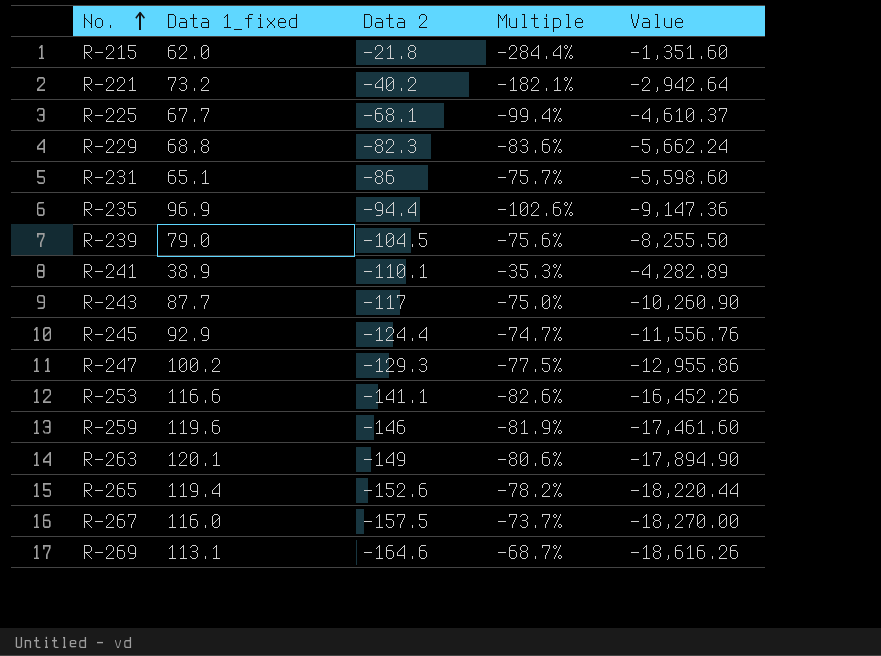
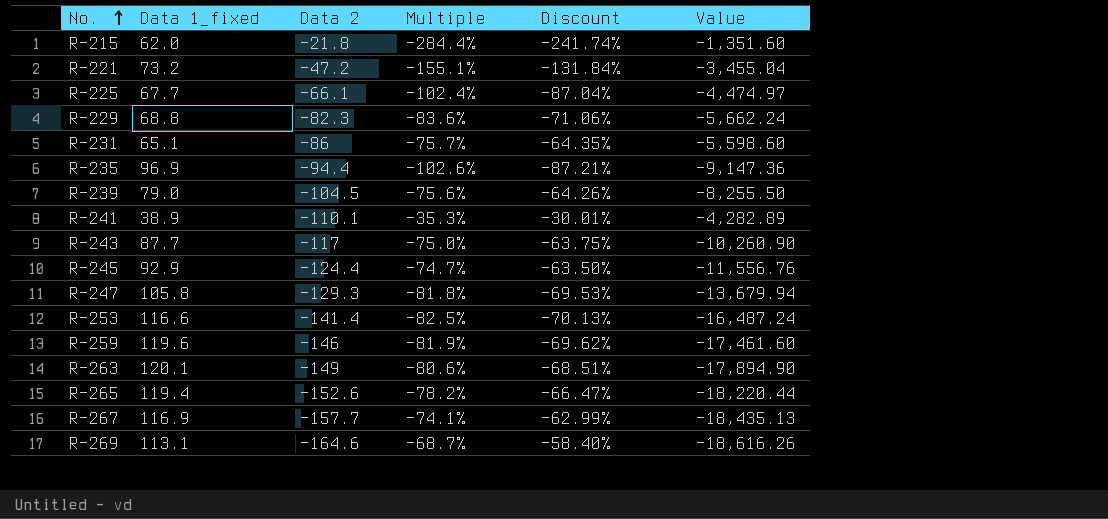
column Discount | formula: none -> [Multiple] * 0.85
R-221 | Data 2: -40.2 -> -47.2
R-221 | Multiple: -182.1% -> -155.1%
R-221 | Value: -2,942.64 -> -3,455.04
R-225 | Data 2: -68.1 -> -66.1
R-225 | Multiple: -99.4% -> -102.4%
R-225 | Value: -4,610.37 -> -4,474.97
R-247 | Data 1_fixed: 100.2 -> 105.8
R-247 | Multiple: -77.5% -> -81.8%
R-247 | Value: -12,955.86 -> -13,679.94
R-253 | Data 2: -141.1 -> -141.4
R-253 | Multiple: -82.6% -> -82.5%
R-253 | Value: -16,452.26 -> -16,487.24
R-267 | Data 1_fixed: 116.0 -> 116.9
R-267 | Data 2: -157.5 -> -157.7
R-267 | Multiple: -73.7% -> -74.1%
R-267 | Value: -18,270.00 -> -18,435.13

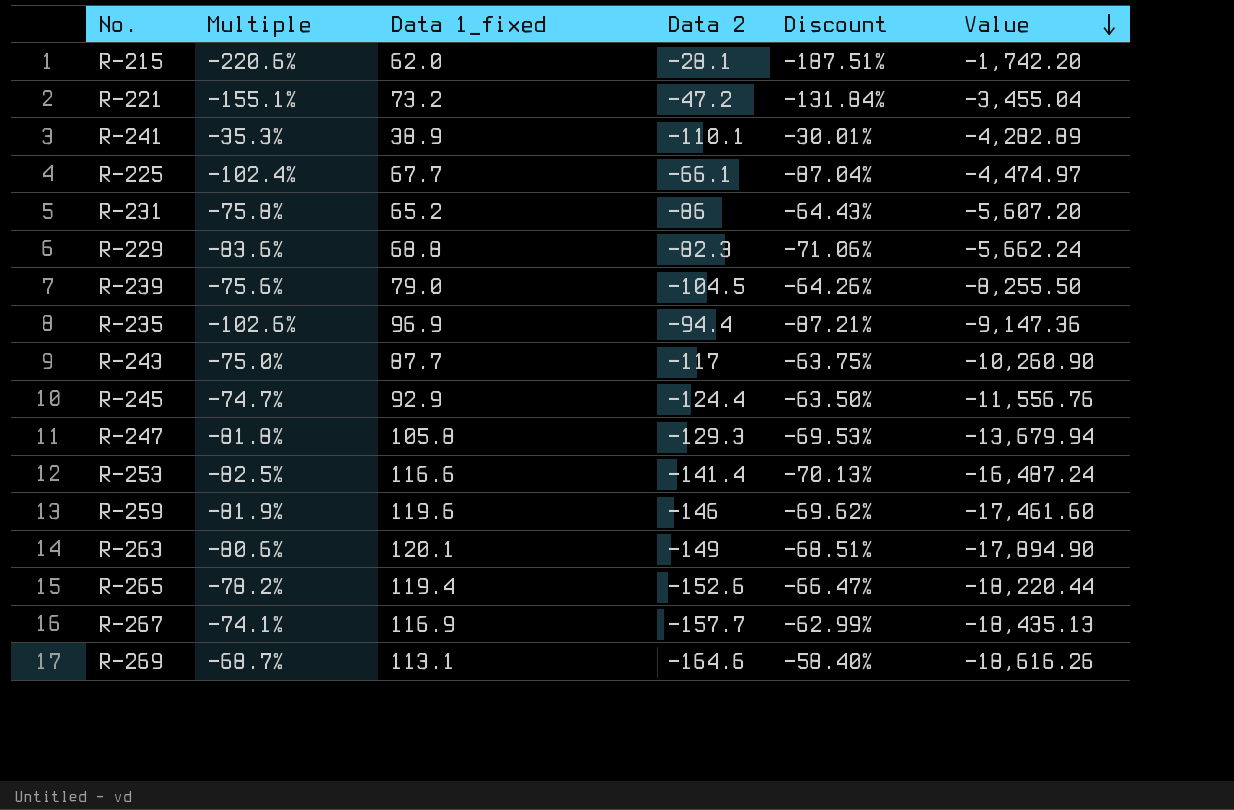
row order: No. ascending -> Value descending
column Multiple | position: 4 -> 2
R-215 | Multiple: -284.4% -> -220.6%
R-215 | Data 2: -21.8 -> -28.1
R-215 | Discount: -241.74% -> -187.51%
R-215 | Value: -1,351.60 -> -1,742.20
R-231 | Multiple: -75.7% -> -75.8%
R-231 | Data 1_fixed: 65.1 -> 65.2
R-231 | Discount: -64.35% -> -64.43%
R-231 | Value: -5,598.60 -> -5,607.20

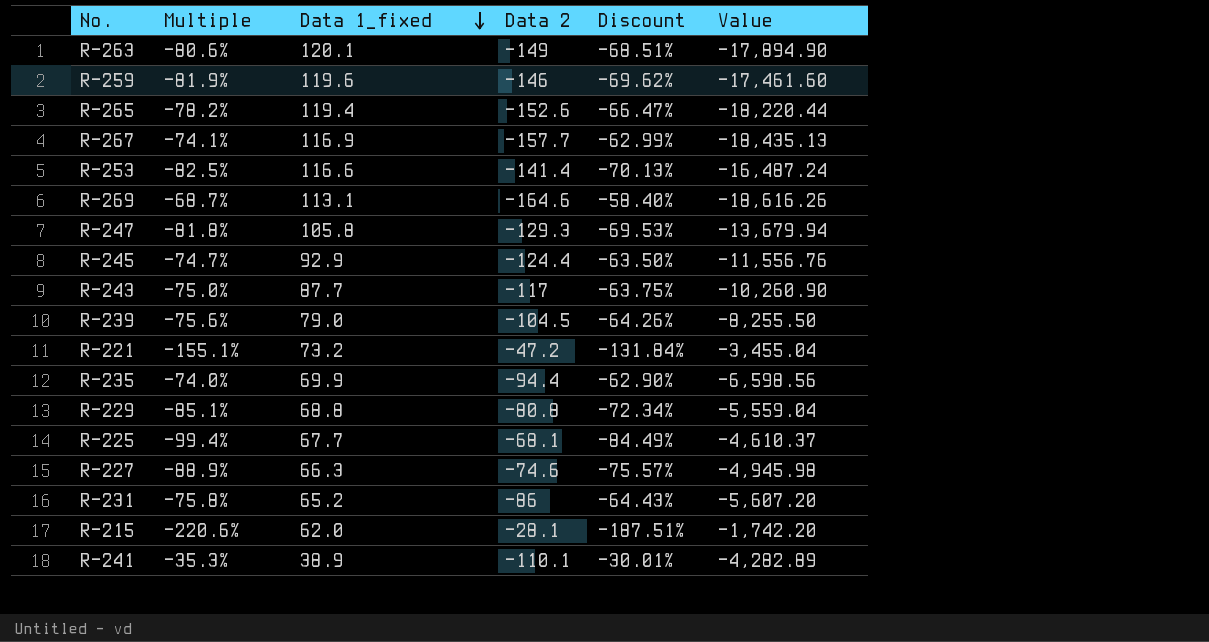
row order: Value descending -> Data 1_fixed descending
R-235 | Multiple: -102.6% -> -74.0%
R-235 | Data 1_fixed: 96.9 -> 69.9
R-235 | Discount: -87.21% -> -62.90%
R-235 | Value: -9,147.36 -> -6,598.56
R-229 | Multiple: -83.6% -> -85.1%
R-229 | Data 2: -82.3 -> -80.8
R-229 | Discount: -71.06% -> -72.34%
R-229 | Value: -5,662.24 -> -5,559.04
R-225 | Multiple: -102.4% -> -99.4%
R-225 | Data 2: -66.1 -> -68.1
R-225 | Discount: -87.04% -> -84.49%
R-225 | Value: -4,474.97 -> -4,610.37
row R-227: none -> -88.9% | 66.3 | -74.6 | -75.57% | -4,945.98

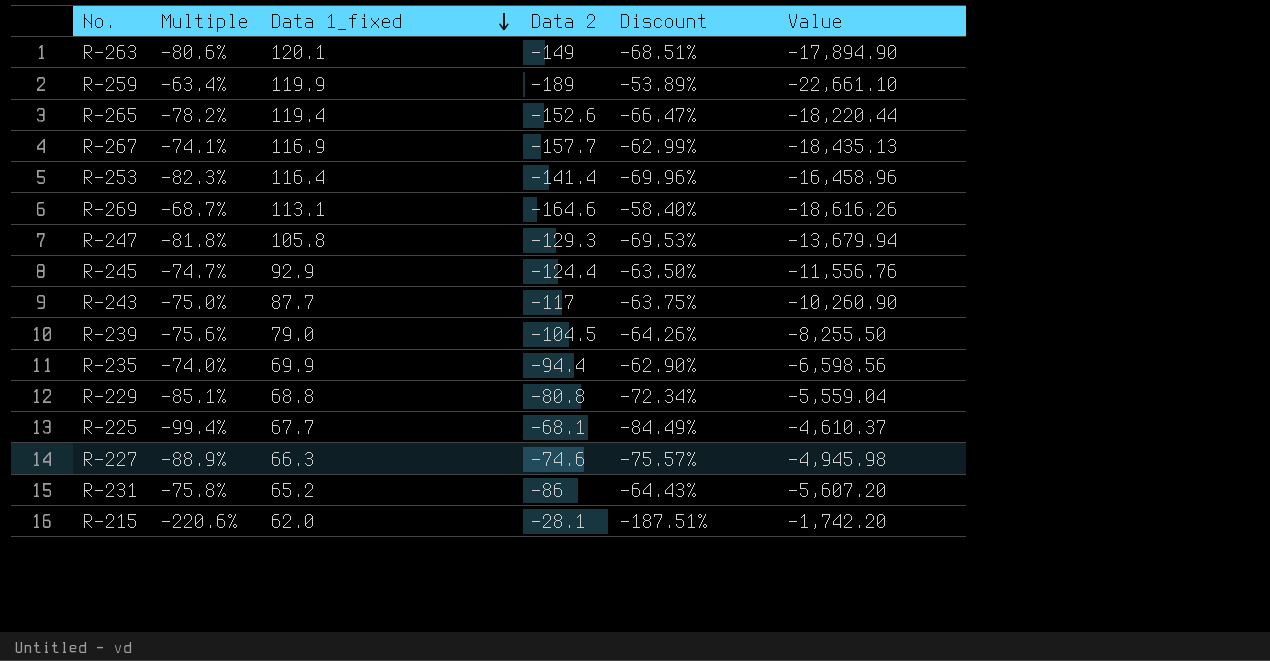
row R-221: -155.1% | 73.2 | -47.2 | -131.84% | -3,455.04 -> none
row R-241: -35.3% | 38.9 | -110.1 | -30.01% | -4,282.89 -> none
R-259 | Multiple: -81.9% -> -63.4%
R-259 | Data 1_fixed: 119.6 -> 119.9
R-259 | Data 2: -146 -> -189
R-259 | Discount: -69.62% -> -53.89%
R-259 | Value: -17,461.60 -> -22,661.10
R-253 | Multiple: -82.5% -> -82.3%
R-253 | Data 1_fixed: 116.6 -> 116.4
R-253 | Discount: -70.13% -> -69.96%
R-253 | Value: -16,487.24 -> -16,458.96

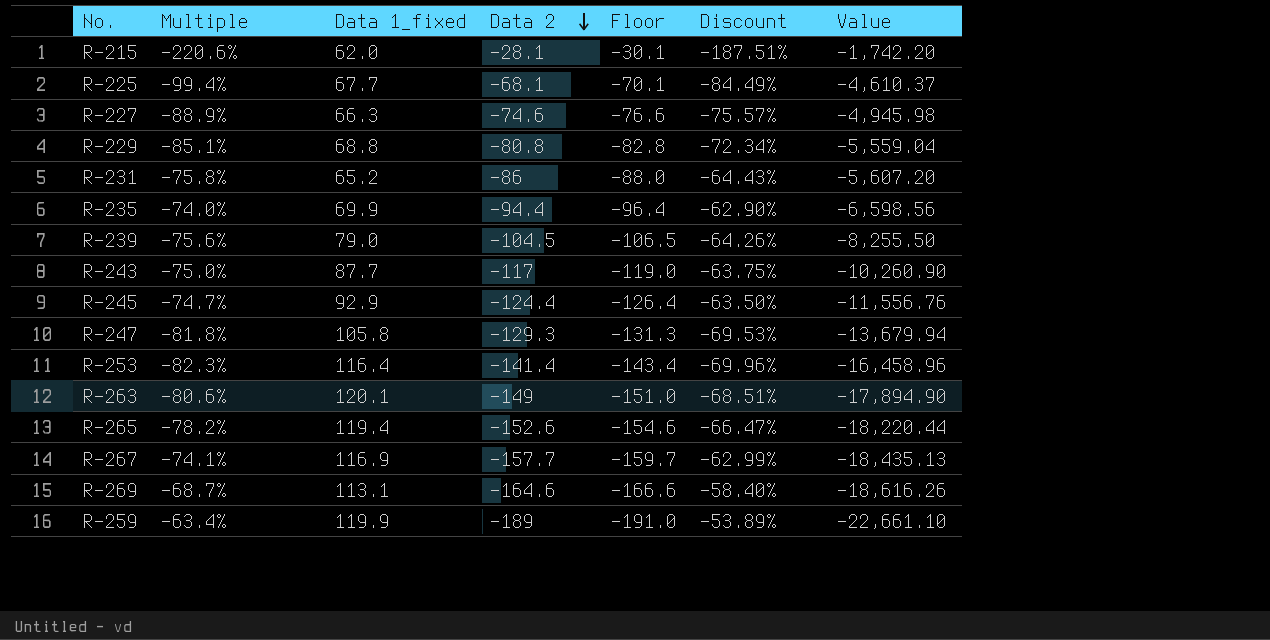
row order: Data 1_fixed descending -> Data 2 descending
column Floor | formula: none -> [Data 2] - 2

